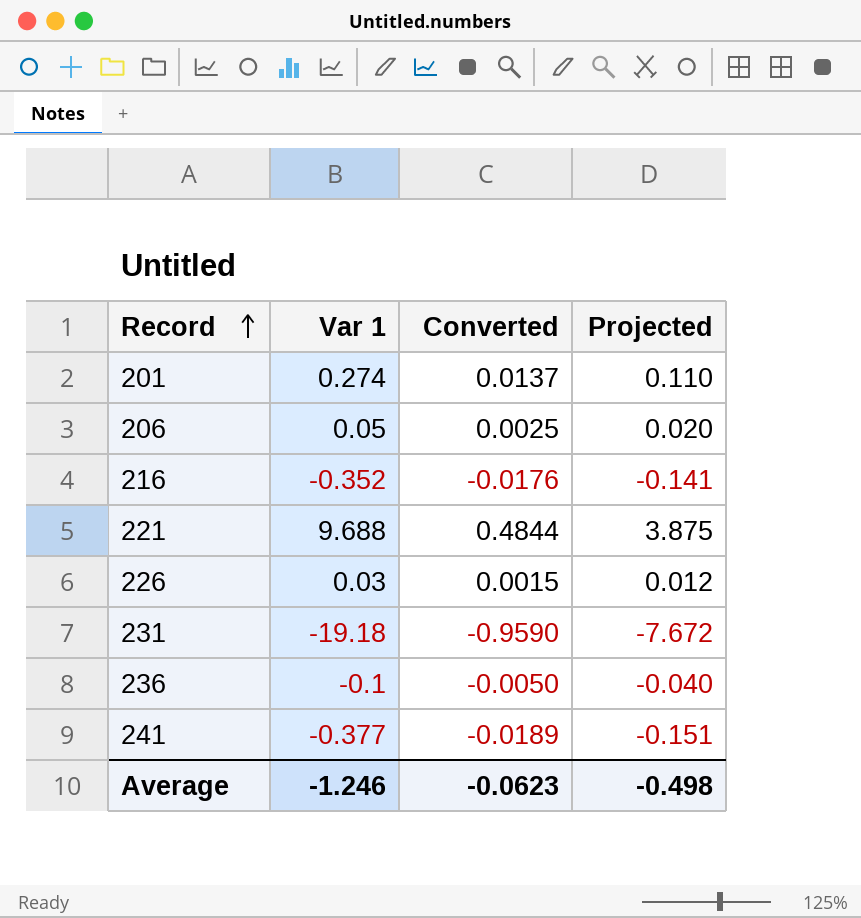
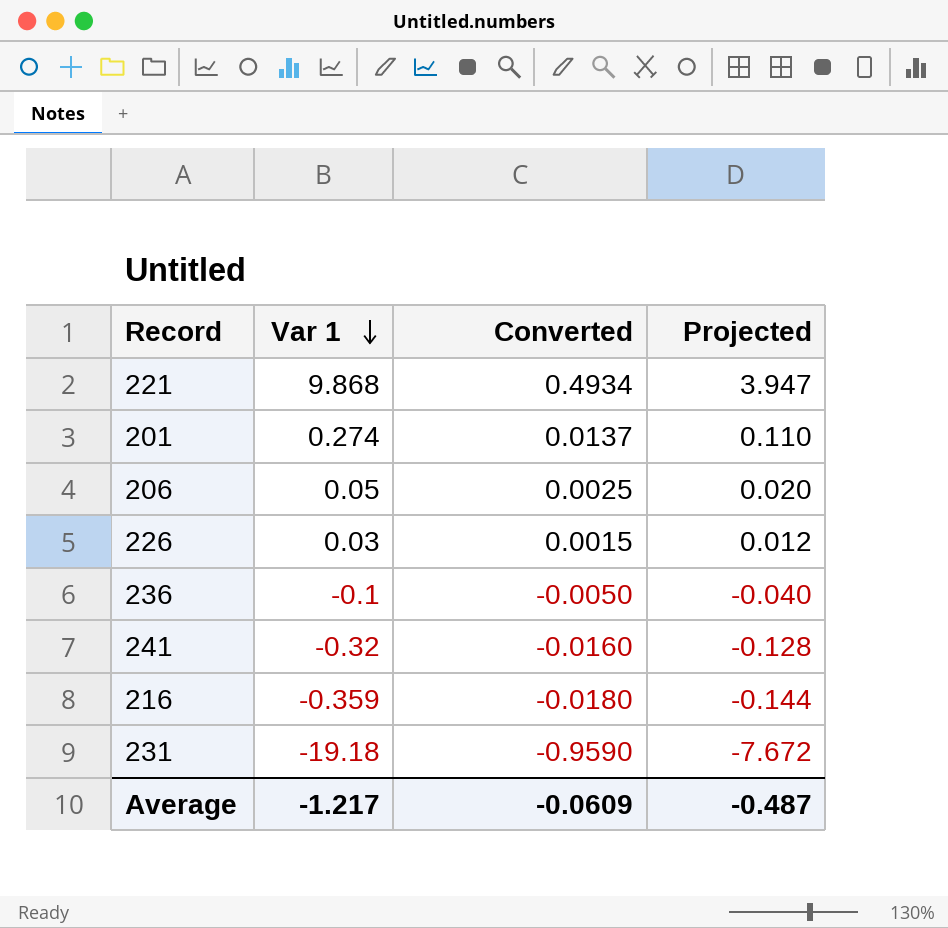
row order: Record ascending -> Var 1 descending
221 | Var 1: 9.688 -> 9.868
221 | Converted: 0.4844 -> 0.4934
221 | Projected: 3.875 -> 3.947
241 | Var 1: -0.377 -> -0.32
241 | Converted: -0.0189 -> -0.0160
241 | Projected: -0.151 -> -0.128
216 | Var 1: -0.352 -> -0.359
216 | Converted: -0.0176 -> -0.0180
216 | Projected: -0.141 -> -0.144
Average | Var 1: -1.246 -> -1.217
Average | Converted: -0.0623 -> -0.0609
Average | Projected: -0.498 -> -0.487

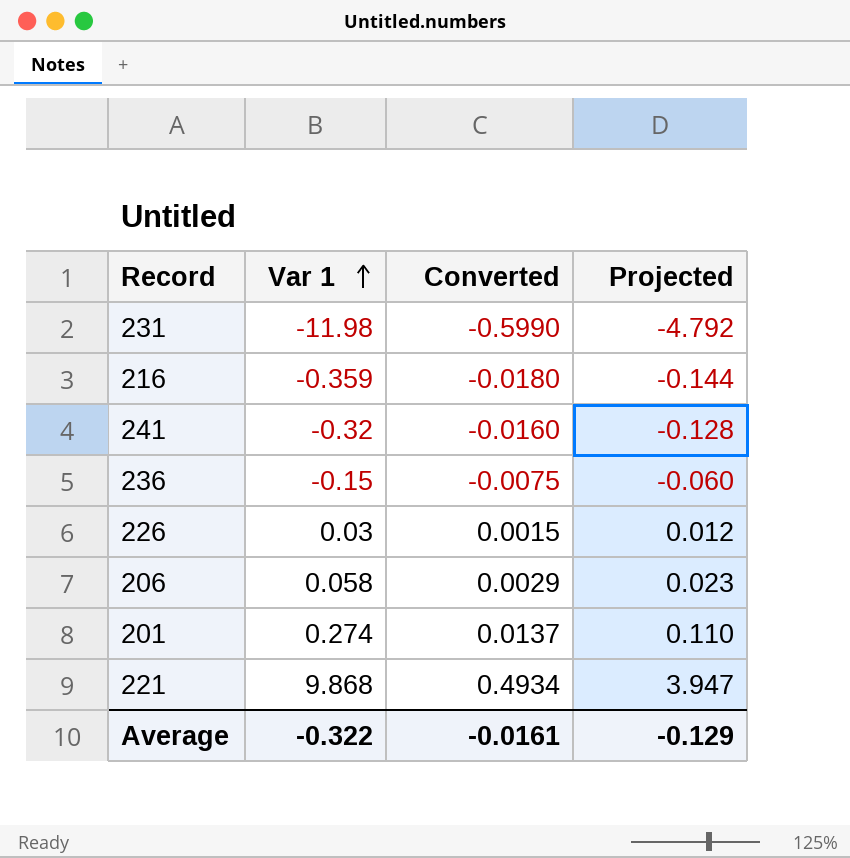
row order: Var 1 descending -> Var 1 ascending
231 | Var 1: -19.18 -> -11.98
231 | Converted: -0.9590 -> -0.5990
231 | Projected: -7.672 -> -4.792
236 | Var 1: -0.1 -> -0.15
236 | Converted: -0.0050 -> -0.0075
236 | Projected: -0.040 -> -0.060
206 | Var 1: 0.05 -> 0.058
206 | Converted: 0.0025 -> 0.0029
206 | Projected: 0.020 -> 0.023
Average | Var 1: -1.217 -> -0.322
Average | Converted: -0.0609 -> -0.0161
Average | Projected: -0.487 -> -0.129

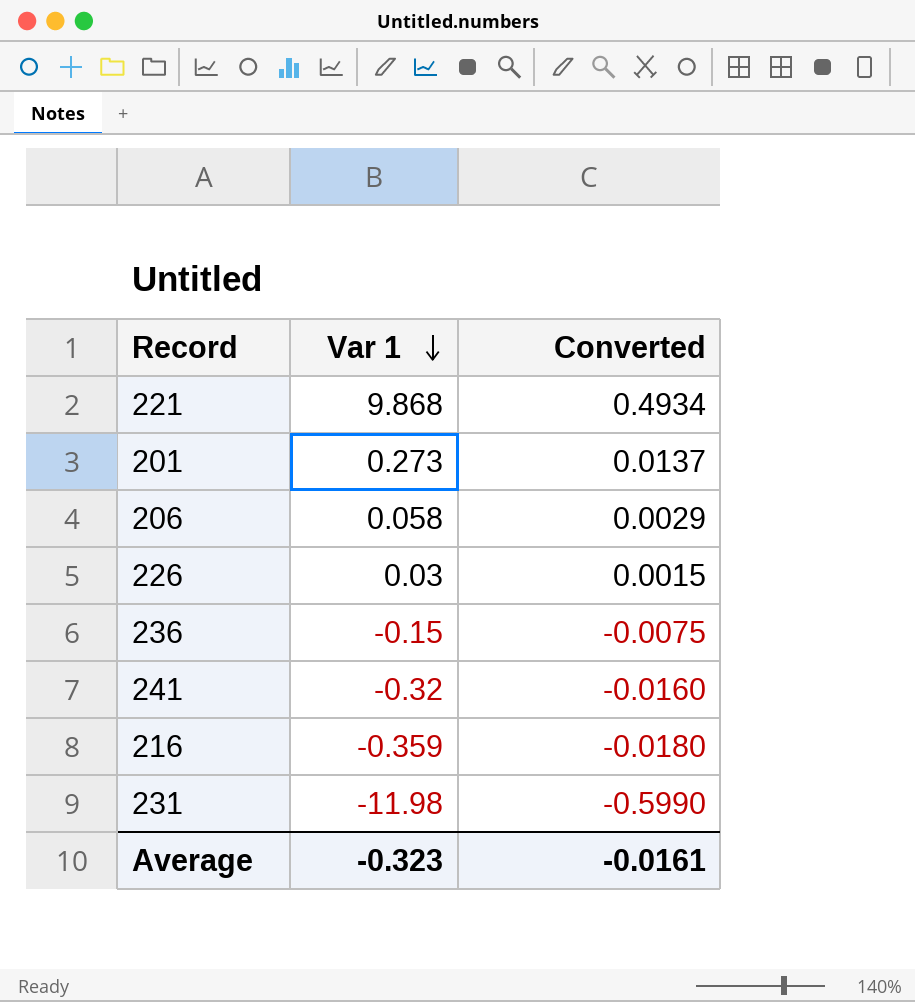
row order: Var 1 ascending -> Var 1 descending
column Projected | formula: [Var 1] * 0.4 -> none
201 | Var 1: 0.274 -> 0.273
Average | Var 1: -0.322 -> -0.323

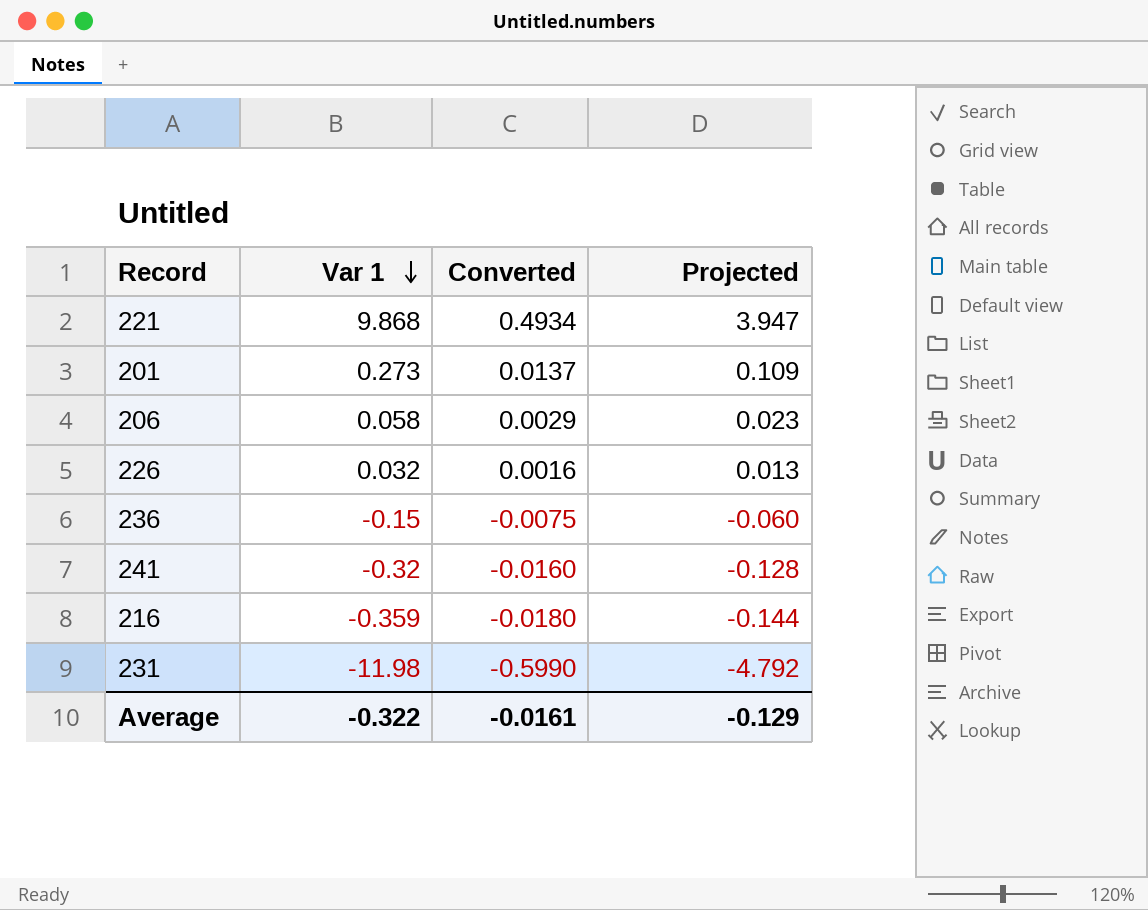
column Projected | formula: none -> [Var 1] * 0.4
226 | Var 1: 0.03 -> 0.032
226 | Converted: 0.0015 -> 0.0016
Average | Var 1: -0.323 -> -0.322

